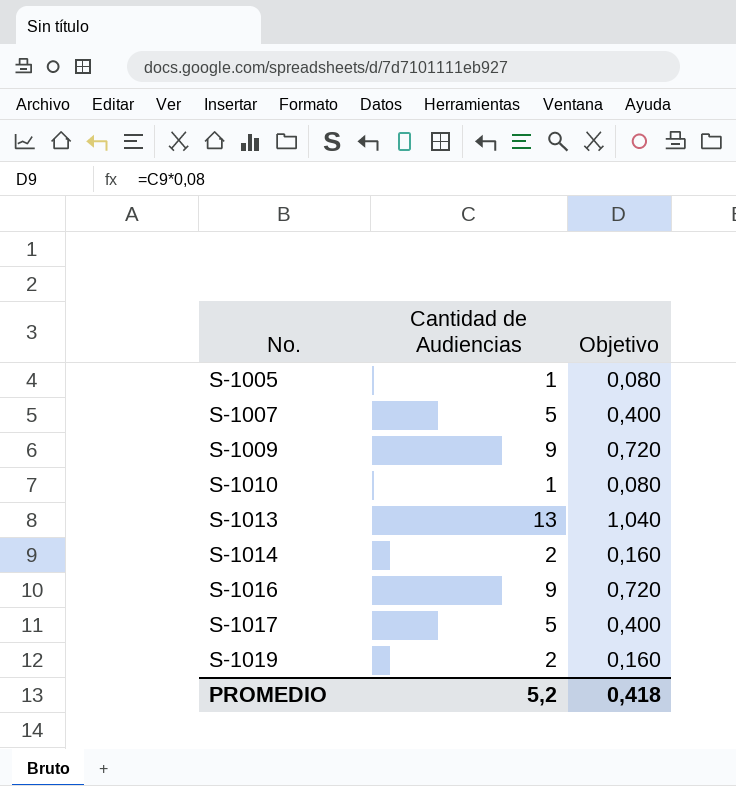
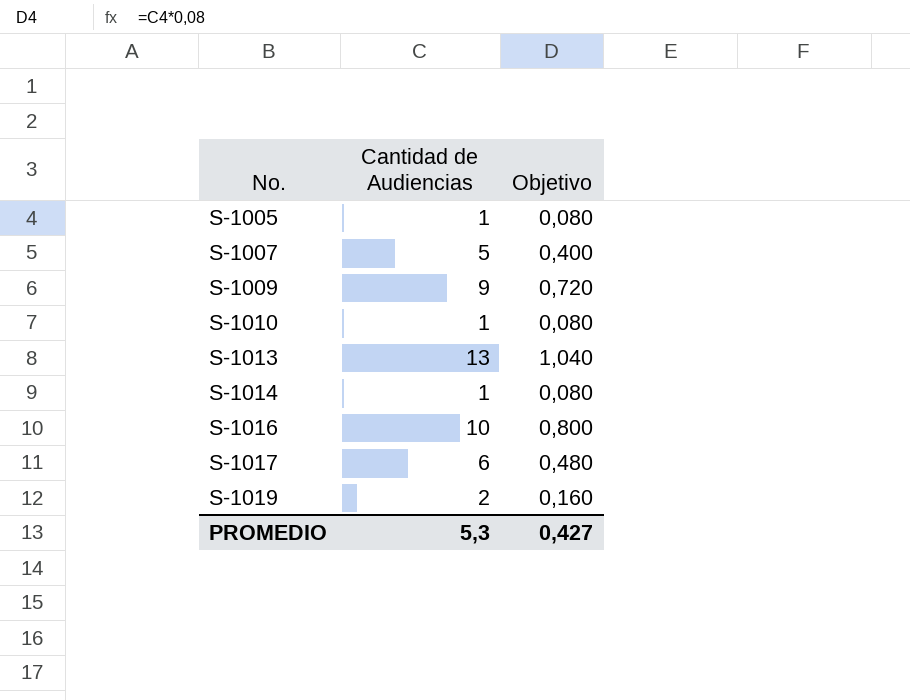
S-1014 | Cantidad de Audiencias: 2 -> 1
S-1014 | Objetivo: 0,160 -> 0,080
S-1016 | Cantidad de Audiencias: 9 -> 10
S-1016 | Objetivo: 0,720 -> 0,800
S-1017 | Cantidad de Audiencias: 5 -> 6
S-1017 | Objetivo: 0,400 -> 0,480
PROMEDIO | Cantidad de Audiencias: 5,2 -> 5,3
PROMEDIO | Objetivo: 0,418 -> 0,427

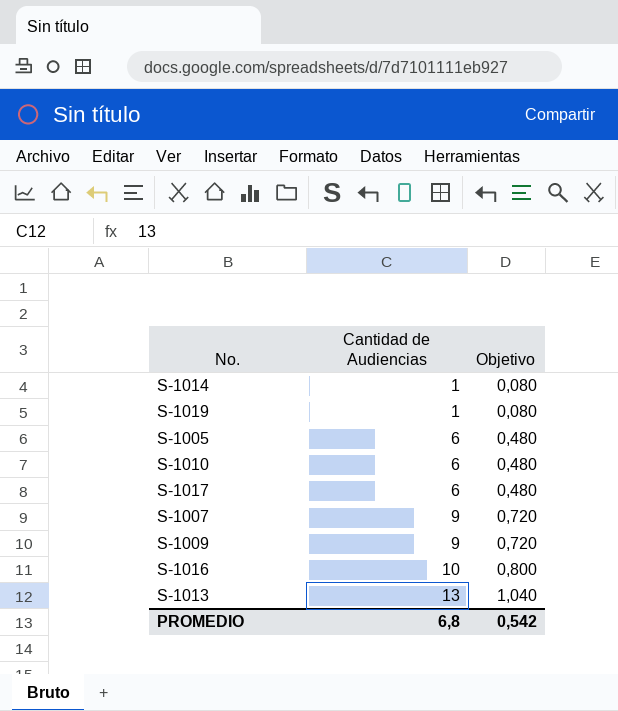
row order: No. ascending -> Cantidad de Audiencias ascending
S-1019 | Cantidad de Audiencias: 2 -> 1
S-1019 | Objetivo: 0,160 -> 0,080
S-1005 | Cantidad de Audiencias: 1 -> 6
S-1005 | Objetivo: 0,080 -> 0,480
S-1010 | Cantidad de Audiencias: 1 -> 6
S-1010 | Objetivo: 0,080 -> 0,480
S-1007 | Cantidad de Audiencias: 5 -> 9
S-1007 | Objetivo: 0,400 -> 0,720
PROMEDIO | Cantidad de Audiencias: 5,3 -> 6,8
PROMEDIO | Objetivo: 0,427 -> 0,542

